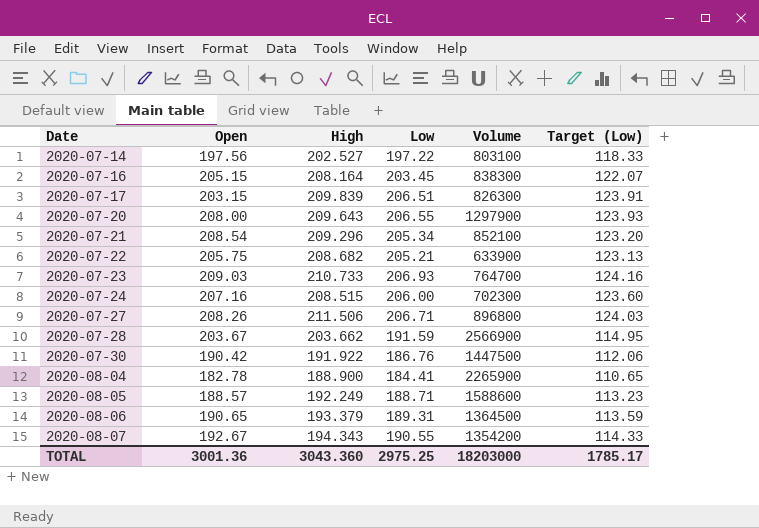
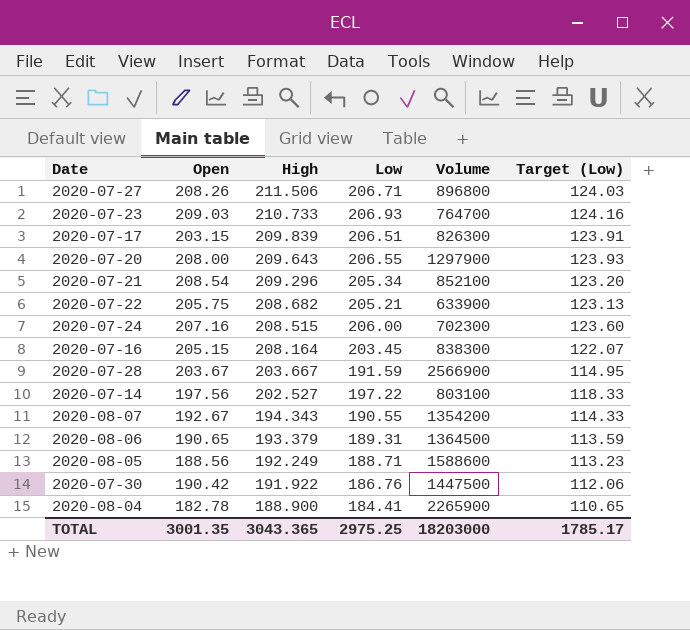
row order: Date ascending -> High descending
2020-07-28 | High: 203.662 -> 203.667
2020-08-05 | Open: 188.57 -> 188.56
TOTAL | Open: 3001.36 -> 3001.35
TOTAL | High: 3043.360 -> 3043.365

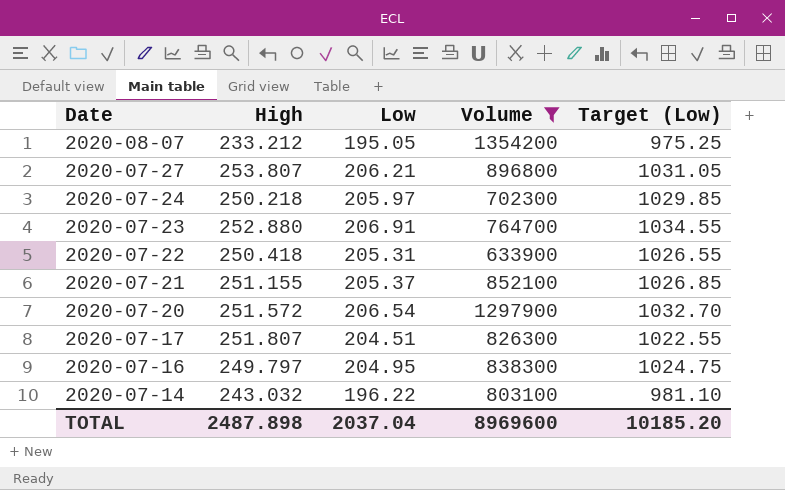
filter: none -> Volume <= 1354200
row order: High descending -> Date descending
column Open | position: 2 -> none
column Target (Low) | formula: [Low] * 0.6 -> [Low] * 5
2020-08-07 | High: 194.343 -> 233.212
2020-08-07 | Low: 190.55 -> 195.05
2020-07-27 | High: 211.506 -> 253.807
2020-07-27 | Low: 206.71 -> 206.21
2020-07-24 | High: 208.515 -> 250.218
2020-07-24 | Low: 206.00 -> 205.97
2020-07-23 | High: 210.733 -> 252.880
2020-07-23 | Low: 206.93 -> 206.91
2020-07-22 | High: 208.682 -> 250.418
2020-07-22 | Low: 205.21 -> 205.31
2020-07-21 | High: 209.296 -> 251.155
2020-07-21 | Low: 205.34 -> 205.37
2020-07-20 | High: 209.643 -> 251.572
2020-07-20 | Low: 206.55 -> 206.54
2020-07-17 | High: 209.839 -> 251.807
2020-07-17 | Low: 206.51 -> 204.51
2020-07-16 | High: 208.164 -> 249.797
2020-07-16 | Low: 203.45 -> 204.95
2020-07-14 | High: 202.527 -> 243.032
2020-07-14 | Low: 197.22 -> 196.22
TOTAL | High: 3043.365 -> 2487.898
TOTAL | Low: 2975.25 -> 2037.04
TOTAL | Volume: 18203000 -> 8969600
TOTAL | Target (Low): 1785.17 -> 10185.20

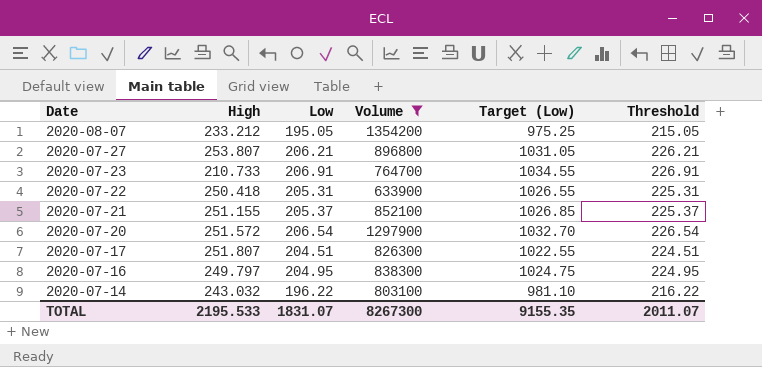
column Threshold | formula: none -> [Low] + 20
row 2020-07-24: 250.218 | 205.97 | 702300 | 1029.85 -> none
2020-07-23 | High: 252.880 -> 210.733
TOTAL | High: 2487.898 -> 2195.533
TOTAL | Low: 2037.04 -> 1831.07
TOTAL | Volume: 8969600 -> 8267300
TOTAL | Target (Low): 10185.20 -> 9155.35

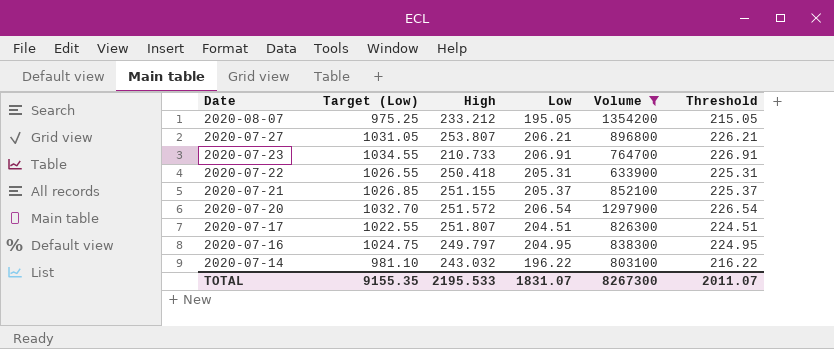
column Target (Low) | position: 5 -> 2

